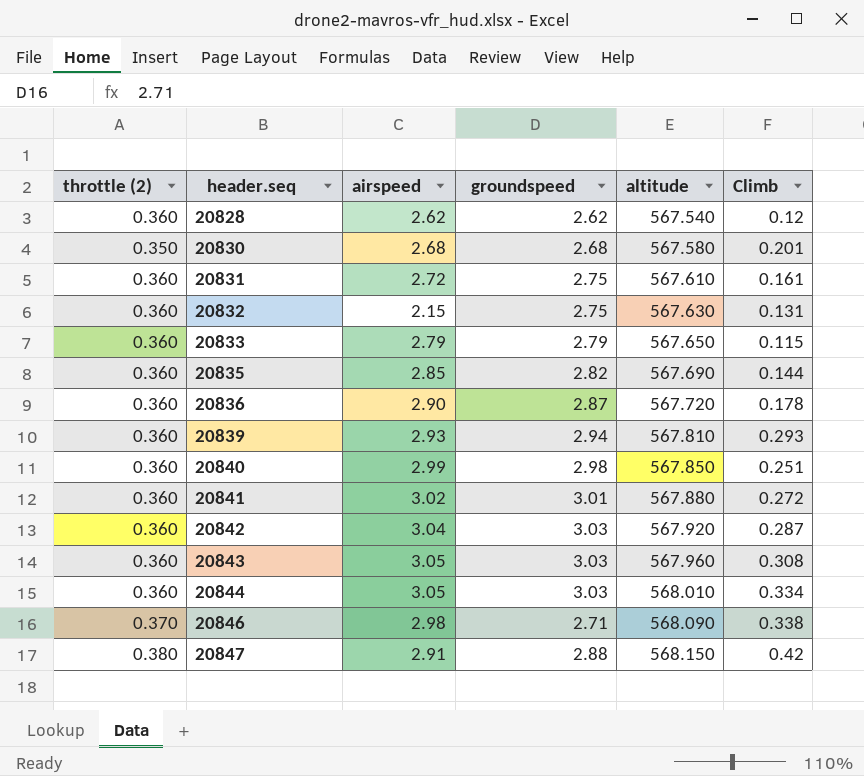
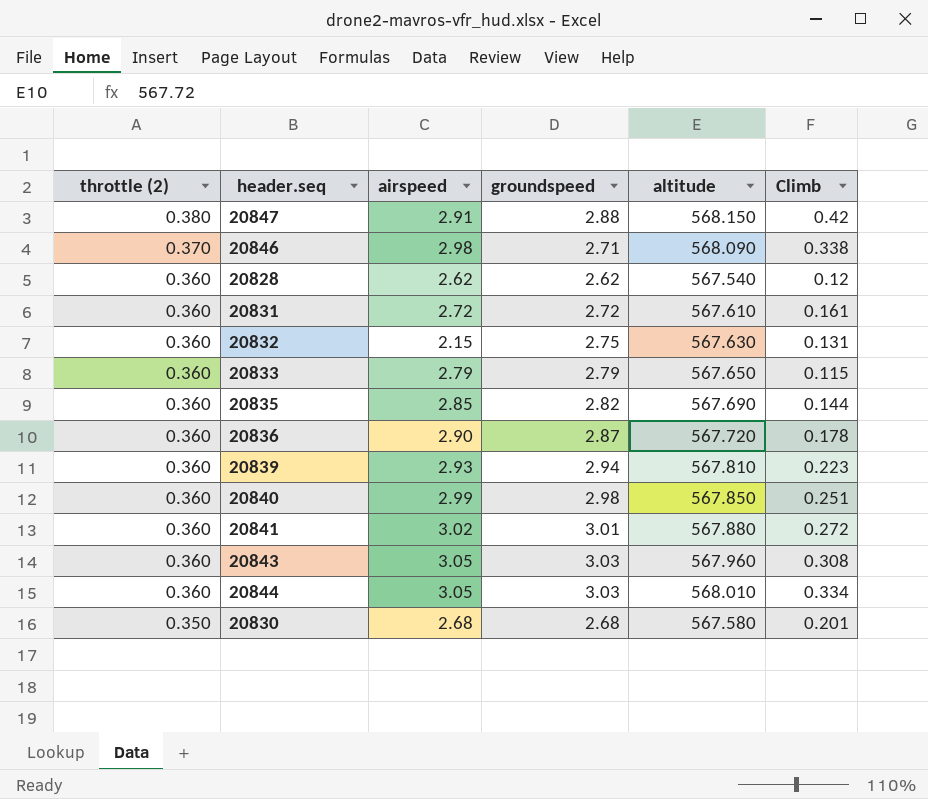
row order: header.seq ascending -> throttle (2) descending
row 20842: 0.360 | 3.04 | 3.03 | 567.920 | 0.287 -> none
20831 | groundspeed: 2.75 -> 2.72
20839 | Climb: 0.293 -> 0.223

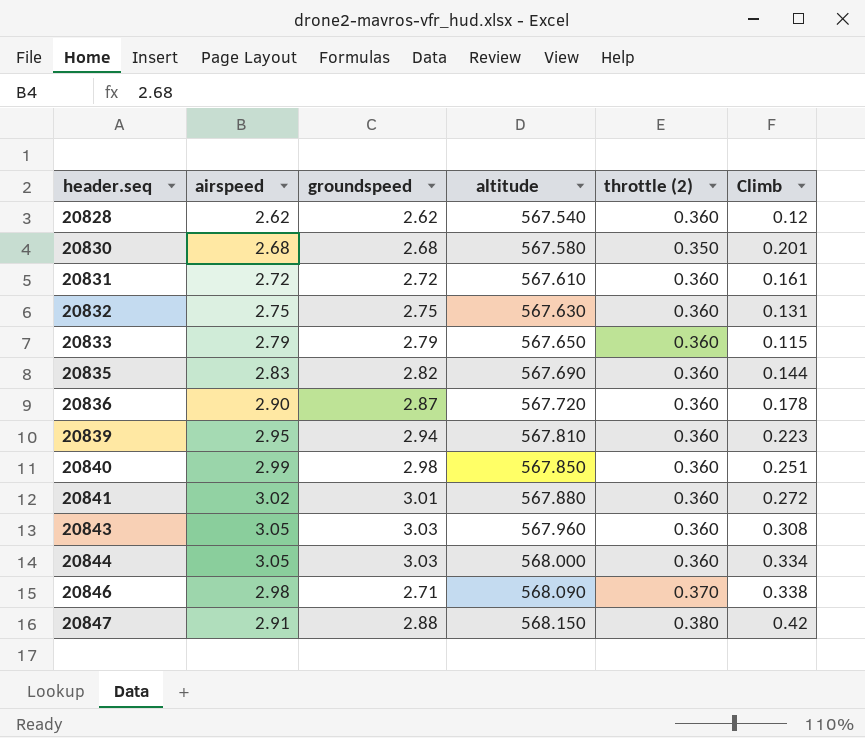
row order: throttle (2) descending -> header.seq ascending
column throttle (2) | position: 1 -> 5
20832 | airspeed: 2.15 -> 2.75
20835 | airspeed: 2.85 -> 2.83
20839 | airspeed: 2.93 -> 2.95
20844 | altitude: 568.010 -> 568.000

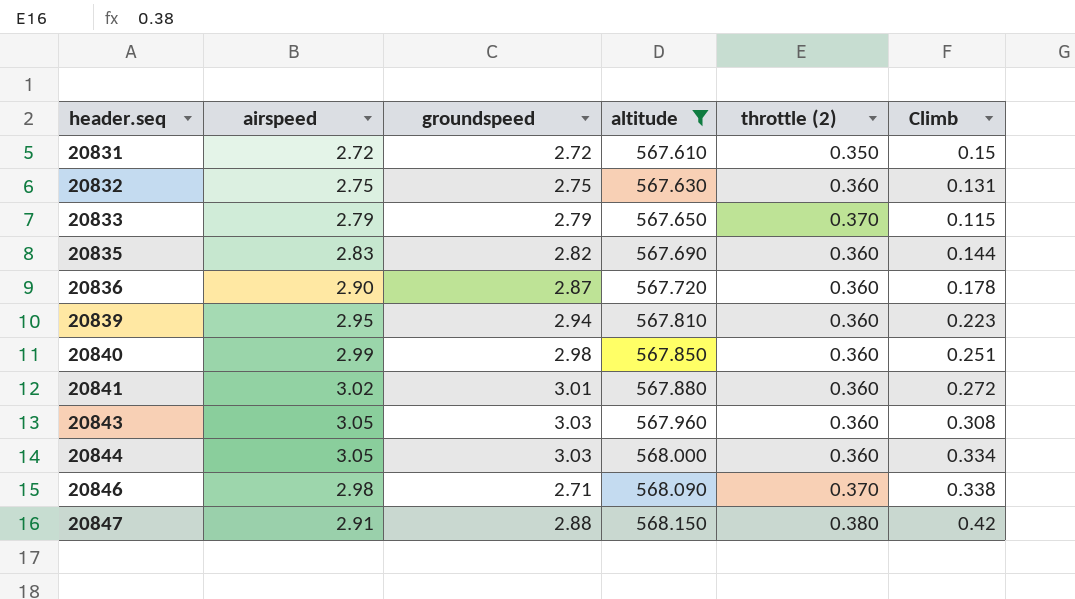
filter: none -> altitude >= 567.610
20831 | throttle (2): 0.360 -> 0.350
20831 | Climb: 0.161 -> 0.15
20833 | throttle (2): 0.360 -> 0.370

